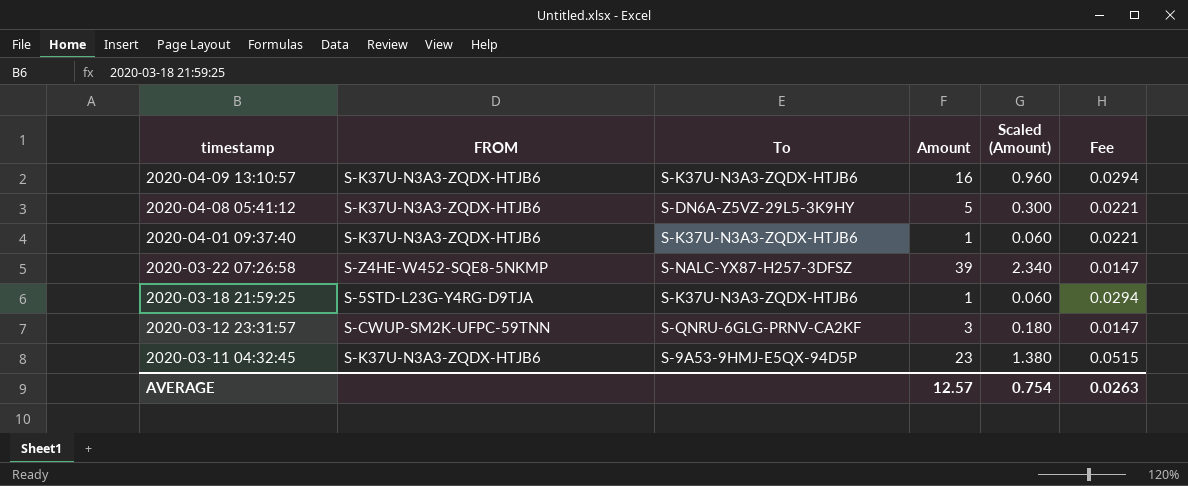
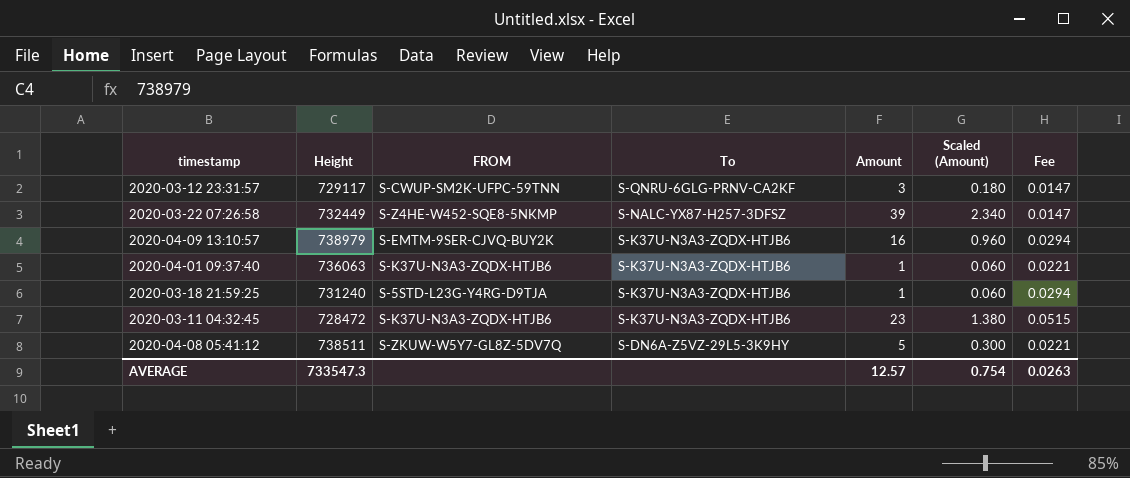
row order: timestamp descending -> To descending
column Height | position: none -> 2
2020-04-09 13:10:57 | FROM: S-K37U-N3A3-ZQDX-HTJB6 -> S-EMTM-9SER-CJVQ-BUY2K
2020-03-11 04:32:45 | To: S-9A53-9HMJ-E5QX-94D5P -> S-K37U-N3A3-ZQDX-HTJB6
2020-04-08 05:41:12 | FROM: S-K37U-N3A3-ZQDX-HTJB6 -> S-ZKUW-W5Y7-GL8Z-5DV7Q

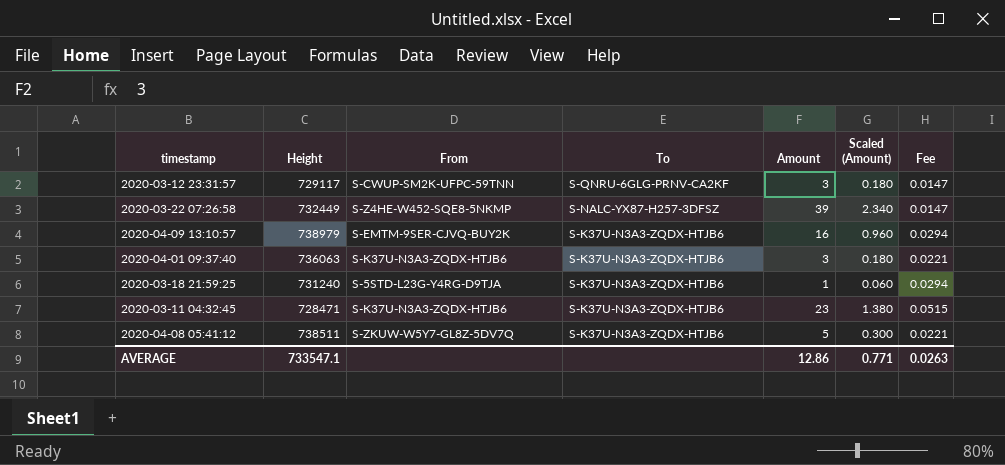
column name: FROM -> From
2020-04-01 09:37:40 | Amount: 1 -> 3
2020-04-01 09:37:40 | Scaled (Amount): 0.060 -> 0.180
2020-03-11 04:32:45 | Height: 728472 -> 728471
2020-04-08 05:41:12 | To: S-DN6A-Z5VZ-29L5-3K9HY -> S-K37U-N3A3-ZQDX-HTJB6
AVERAGE | Height: 733547.3 -> 733547.1
AVERAGE | Amount: 12.57 -> 12.86
AVERAGE | Scaled (Amount): 0.754 -> 0.771

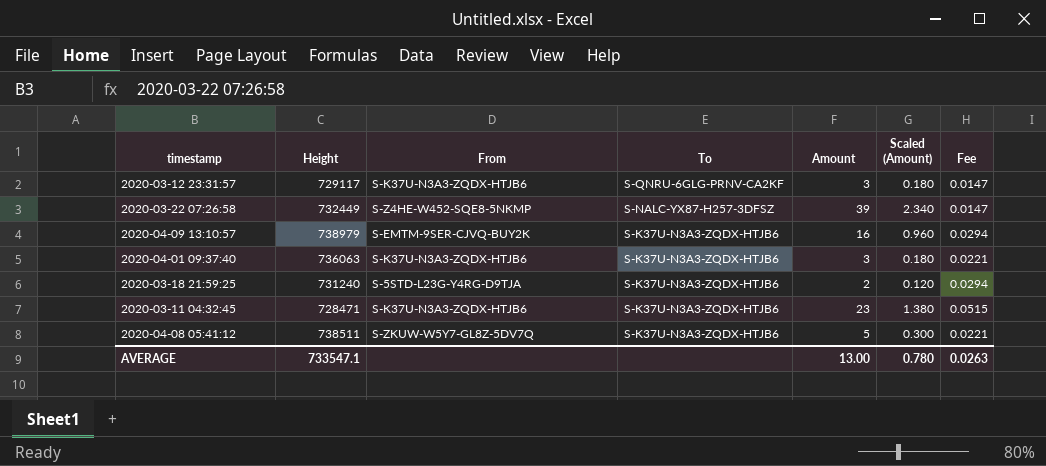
2020-03-12 23:31:57 | From: S-CWUP-SM2K-UFPC-59TNN -> S-K37U-N3A3-ZQDX-HTJB6
2020-03-18 21:59:25 | Amount: 1 -> 2
2020-03-18 21:59:25 | Scaled (Amount): 0.060 -> 0.120
AVERAGE | Amount: 12.86 -> 13.00
AVERAGE | Scaled (Amount): 0.771 -> 0.780

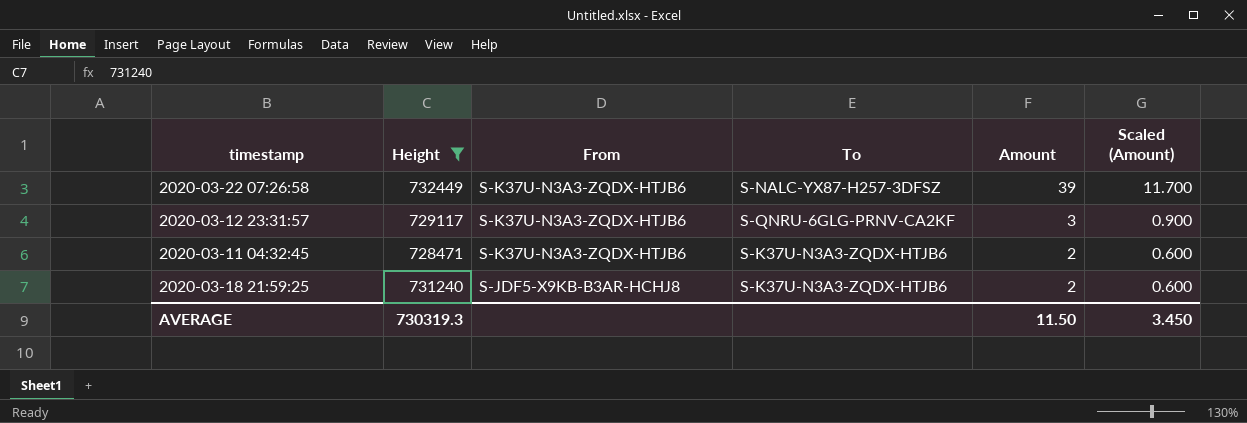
filter: none -> Height <= 732449
row order: To descending -> From descending
column Fee | position: 7 -> none
column Scaled (Amount) | formula: [Amount] * 0.06 -> [Amount] * 0.3
2020-03-22 07:26:58 | From: S-Z4HE-W452-SQE8-5NKMP -> S-K37U-N3A3-ZQDX-HTJB6
2020-03-11 04:32:45 | Amount: 23 -> 2
2020-03-18 21:59:25 | From: S-5STD-L23G-Y4RG-D9TJA -> S-JDF5-X9KB-B3AR-HCHJ8
AVERAGE | Height: 733547.1 -> 730319.3
AVERAGE | Amount: 13.00 -> 11.50
AVERAGE | Scaled (Amount): 0.780 -> 3.450

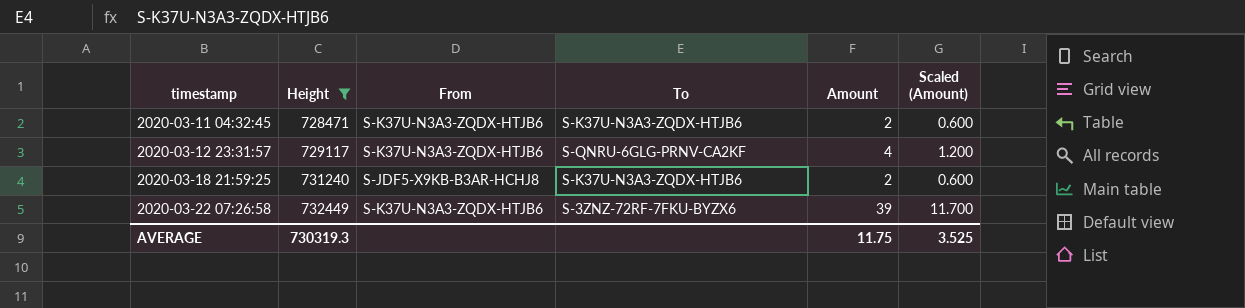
row order: From descending -> timestamp ascending
2020-03-12 23:31:57 | Amount: 3 -> 4
2020-03-12 23:31:57 | Scaled (Amount): 0.900 -> 1.200
2020-03-22 07:26:58 | To: S-NALC-YX87-H257-3DFSZ -> S-3ZNZ-72RF-7FKU-BYZX6
AVERAGE | Amount: 11.50 -> 11.75
AVERAGE | Scaled (Amount): 3.450 -> 3.525

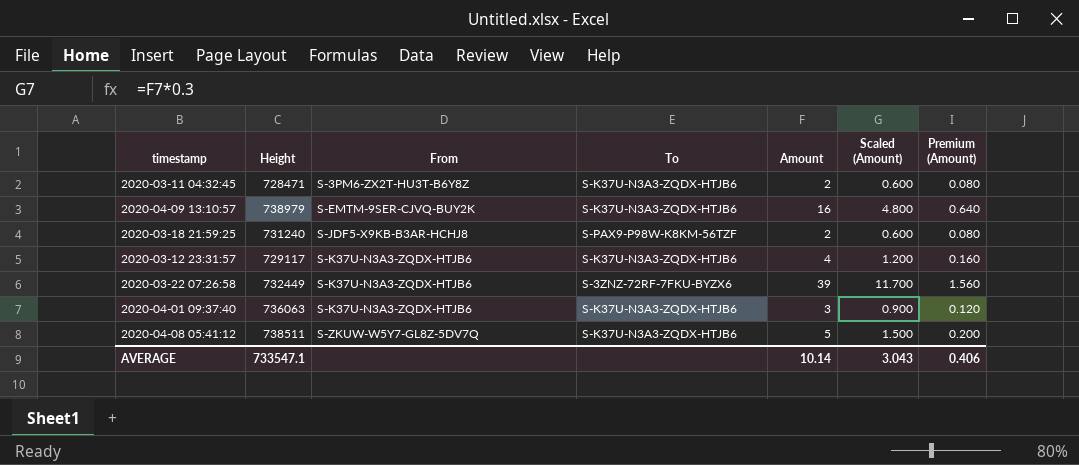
filter: Height <= 732449 -> none
row order: timestamp ascending -> From ascending
column Premium (Amount) | formula: none -> [Amount] * 0.04
2020-03-11 04:32:45 | From: S-K37U-N3A3-ZQDX-HTJB6 -> S-3PM6-ZX2T-HU3T-B6Y8Z
2020-03-18 21:59:25 | To: S-K37U-N3A3-ZQDX-HTJB6 -> S-PAX9-P98W-K8KM-56TZF
2020-03-12 23:31:57 | To: S-QNRU-6GLG-PRNV-CA2KF -> S-K37U-N3A3-ZQDX-HTJB6
AVERAGE | Height: 730319.3 -> 733547.1
AVERAGE | Amount: 11.75 -> 10.14
AVERAGE | Scaled (Amount): 3.525 -> 3.043

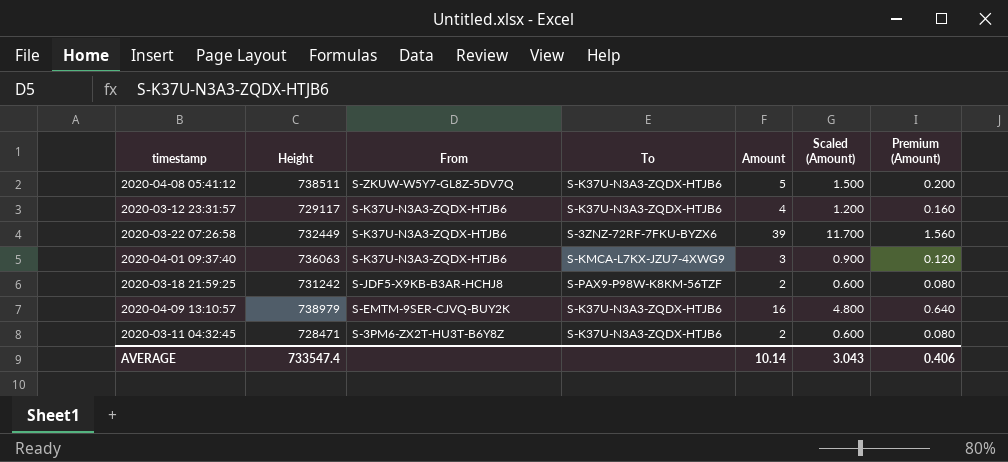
row order: From ascending -> From descending
2020-04-01 09:37:40 | To: S-K37U-N3A3-ZQDX-HTJB6 -> S-KMCA-L7KX-JZU7-4XWG9
2020-03-18 21:59:25 | Height: 731240 -> 731242
AVERAGE | Height: 733547.1 -> 733547.4

